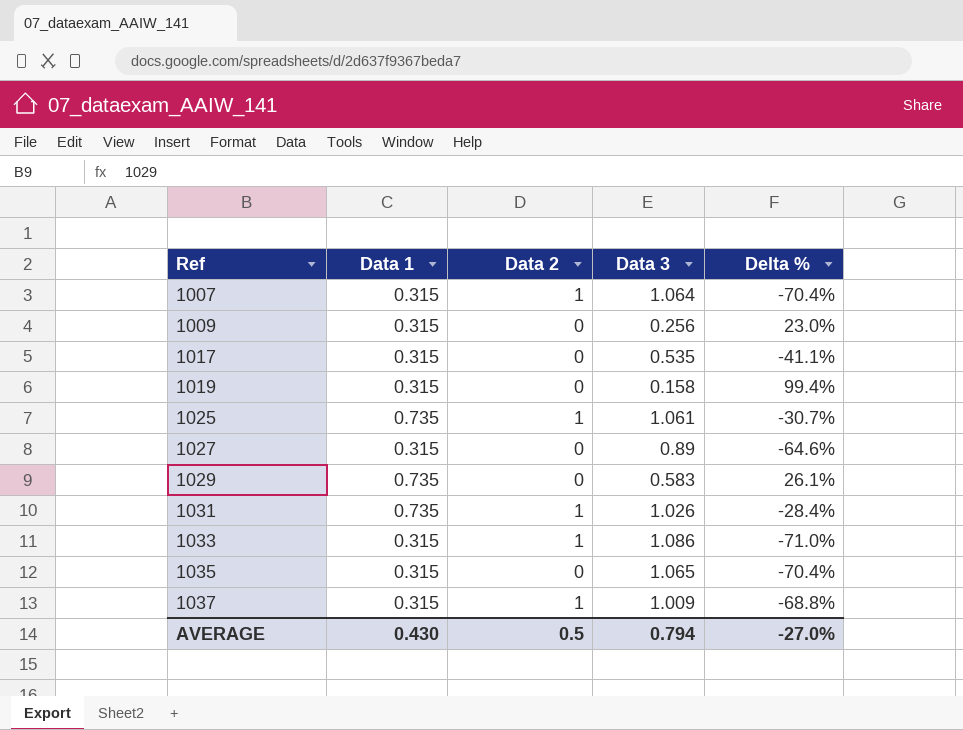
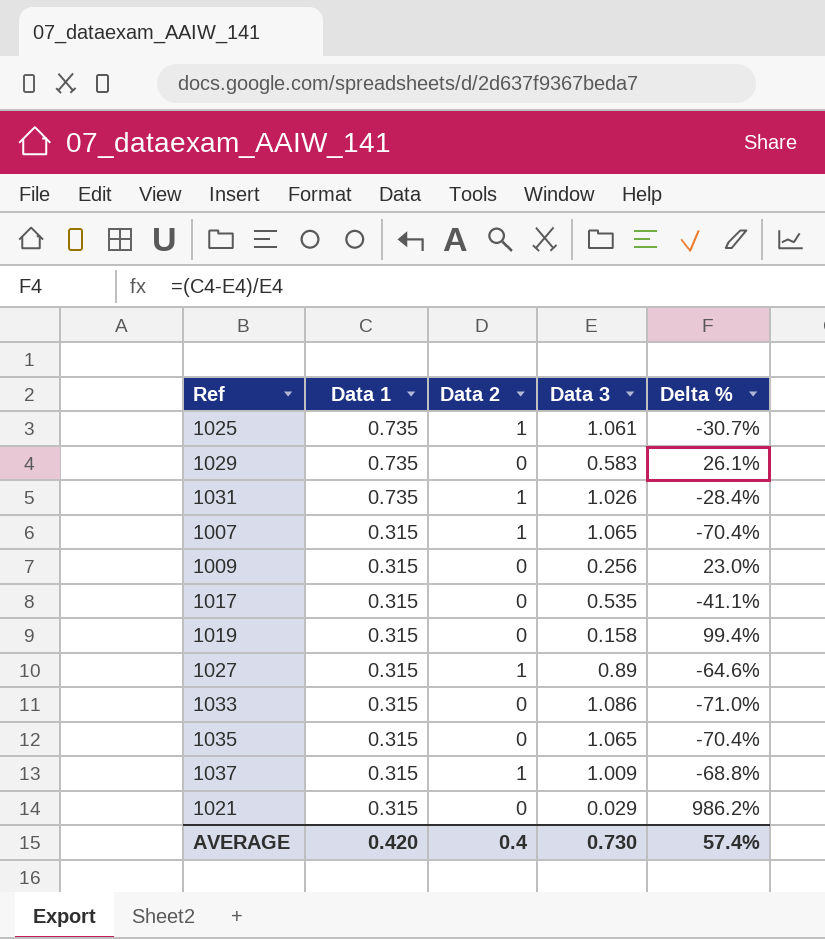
row order: Ref ascending -> Data 1 descending
1007 | Data 3: 1.064 -> 1.065
1027 | Data 2: 0 -> 1
1033 | Data 2: 1 -> 0
row 1021: none -> 0.315 | 0 | 0.029 | 986.2%
AVERAGE | Data 1: 0.430 -> 0.420
AVERAGE | Data 2: 0.5 -> 0.4
AVERAGE | Data 3: 0.794 -> 0.730
AVERAGE | Delta %: -27.0% -> 57.4%

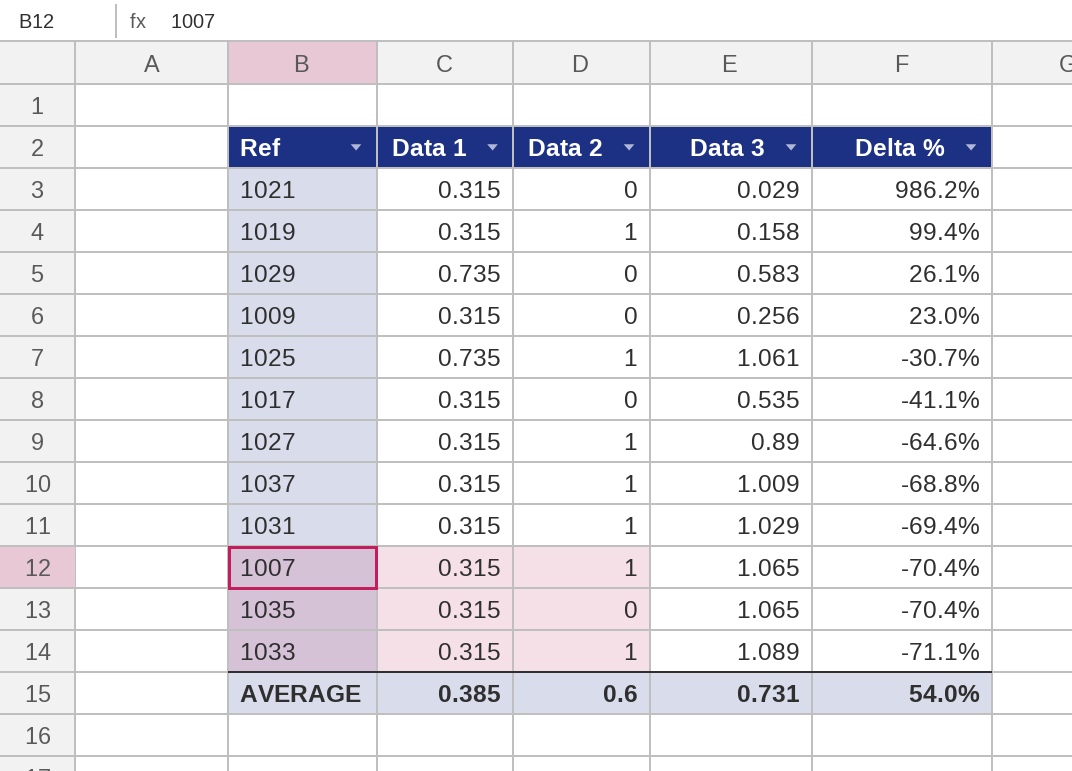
row order: Data 1 descending -> Delta % descending
1019 | Data 2: 0 -> 1
1031 | Data 1: 0.735 -> 0.315
1031 | Data 3: 1.026 -> 1.029
1031 | Delta %: -28.4% -> -69.4%
1033 | Data 2: 0 -> 1
1033 | Data 3: 1.086 -> 1.089
1033 | Delta %: -71.0% -> -71.1%
AVERAGE | Data 1: 0.420 -> 0.385
AVERAGE | Data 2: 0.4 -> 0.6
AVERAGE | Data 3: 0.730 -> 0.731
AVERAGE | Delta %: 57.4% -> 54.0%

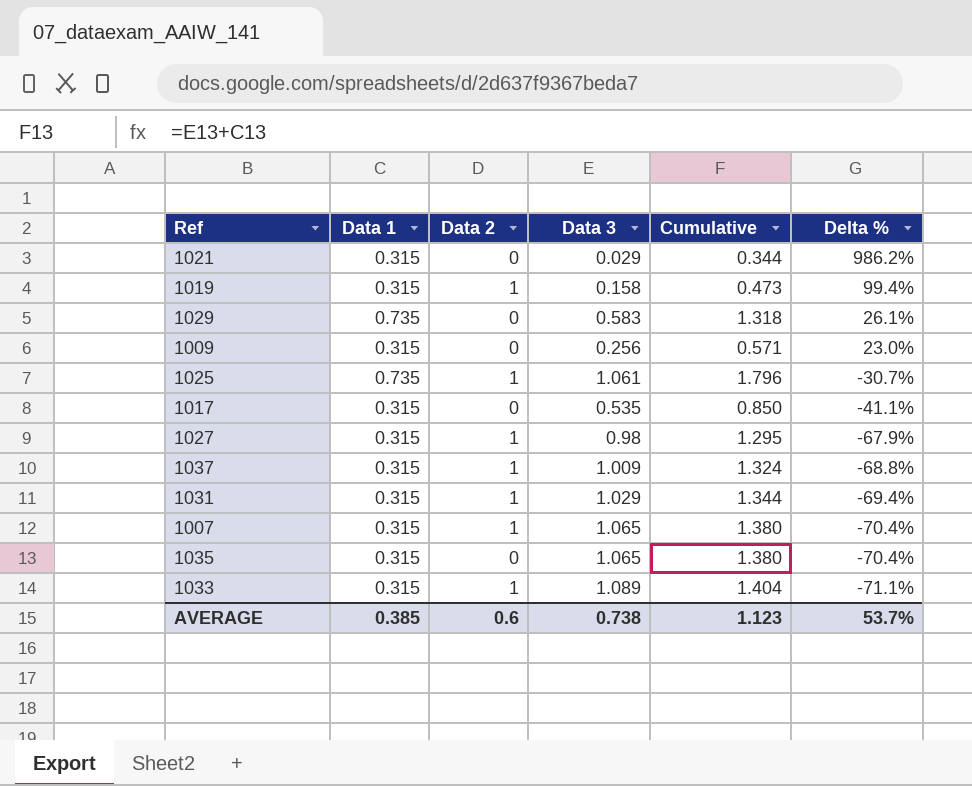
column Cumulative | formula: none -> [Data 1] + [Data 3]
1027 | Data 3: 0.89 -> 0.98
1027 | Delta %: -64.6% -> -67.9%
AVERAGE | Data 3: 0.731 -> 0.738
AVERAGE | Delta %: 54.0% -> 53.7%

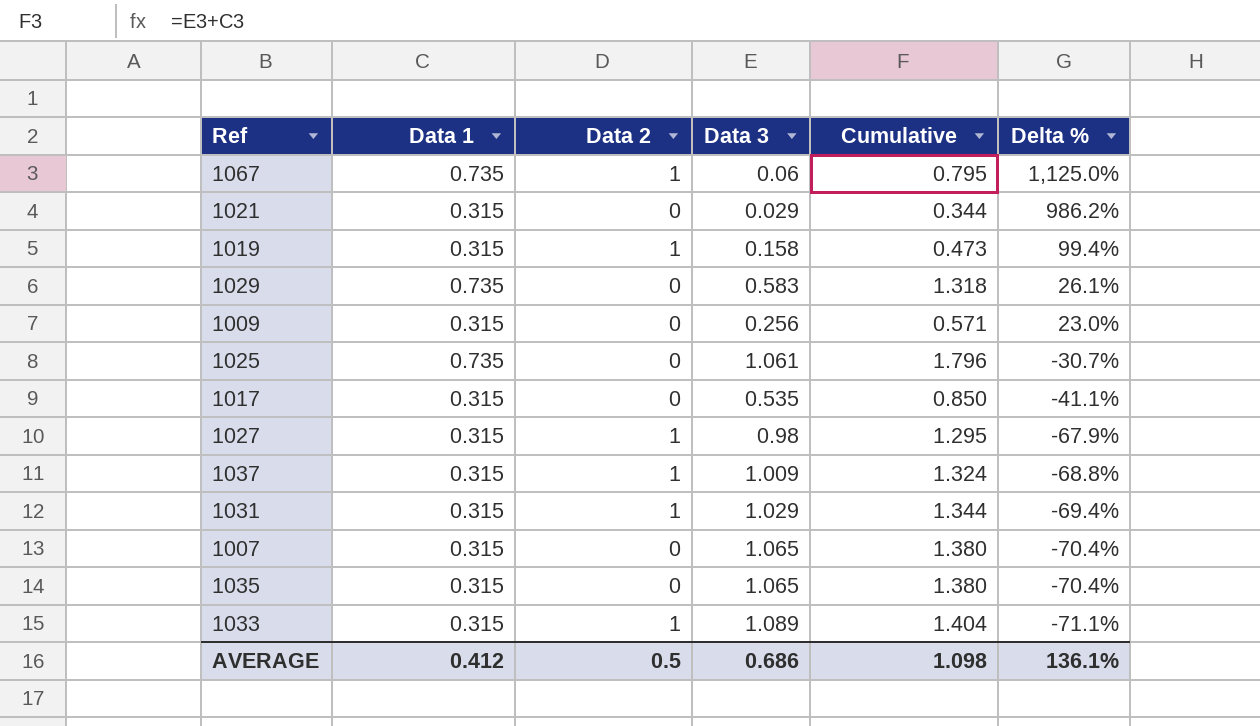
row 1067: none -> 0.735 | 1 | 0.06 | 0.795 | 1,125.0%
1025 | Data 2: 1 -> 0
1007 | Data 2: 1 -> 0
AVERAGE | Data 1: 0.385 -> 0.412
AVERAGE | Data 2: 0.6 -> 0.5
AVERAGE | Data 3: 0.738 -> 0.686
AVERAGE | Cumulative: 1.123 -> 1.098
AVERAGE | Delta %: 53.7% -> 136.1%

